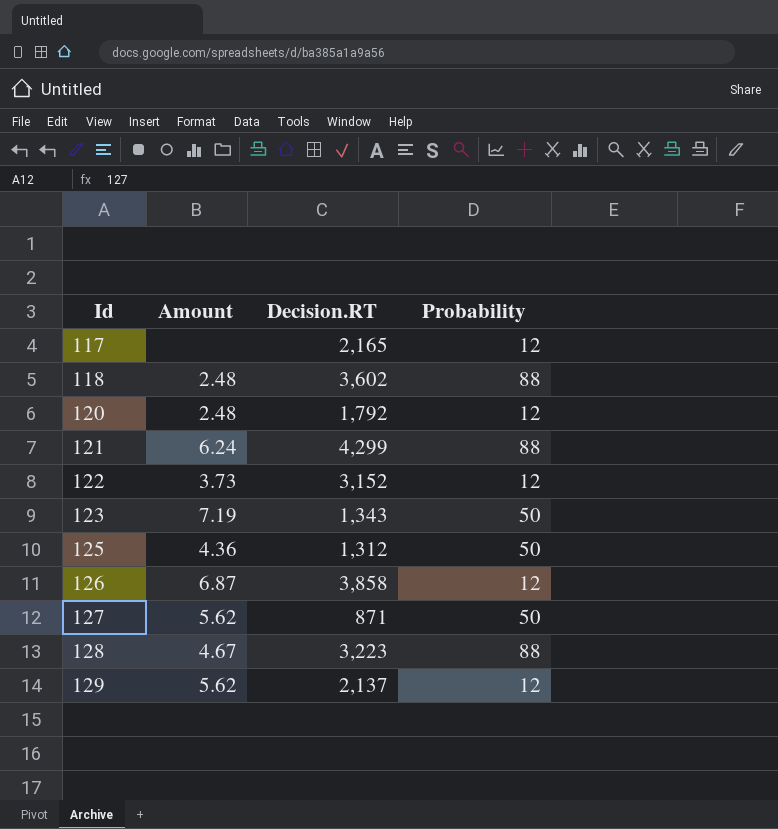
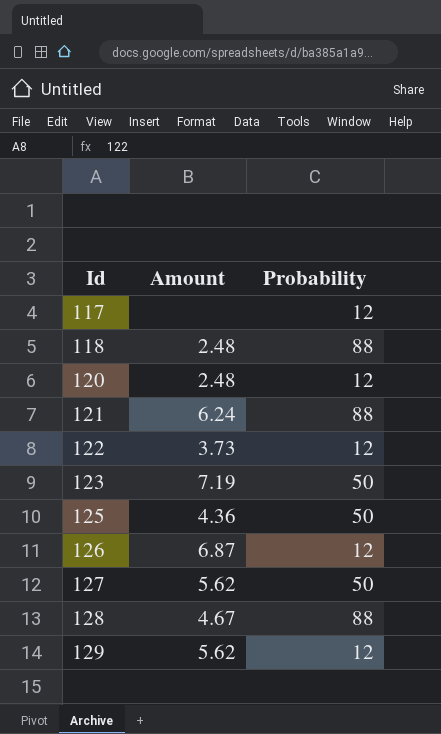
column Decision.RT | position: 3 -> none

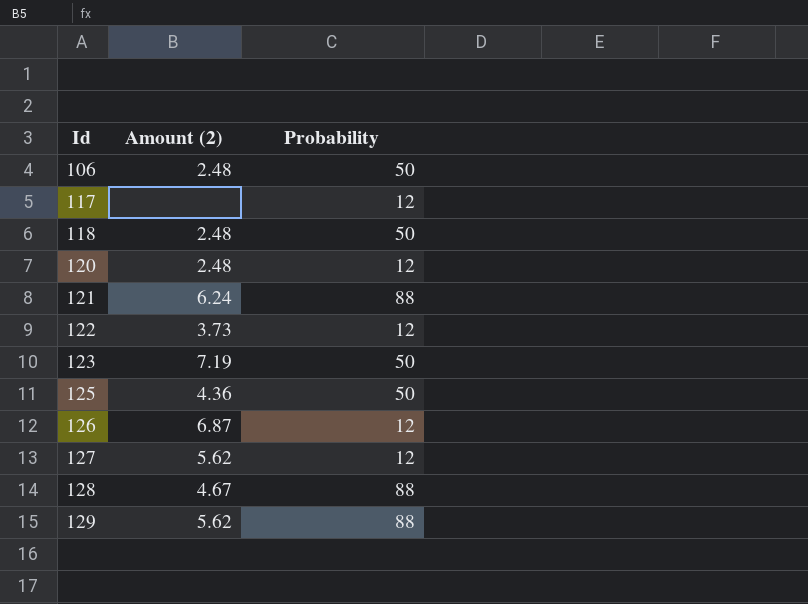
column name: Amount -> Amount (2)
row 106: none -> 2.48 | 50
118 | Probability: 88 -> 50
127 | Probability: 50 -> 12
129 | Probability: 12 -> 88

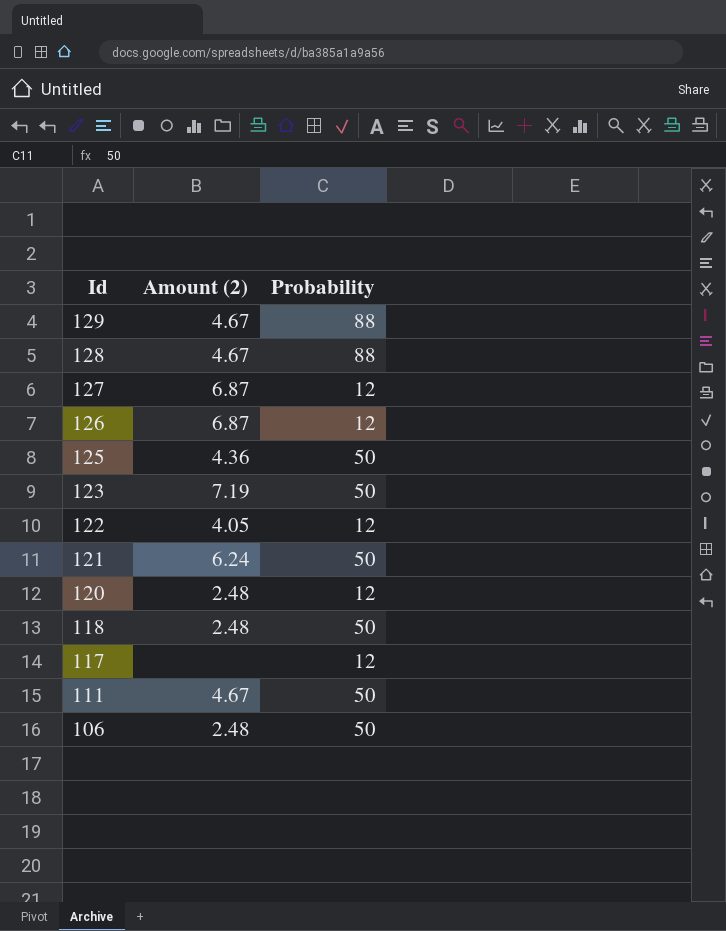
row order: Id ascending -> Id descending
129 | Amount (2): 5.62 -> 4.67
127 | Amount (2): 5.62 -> 6.87
122 | Amount (2): 3.73 -> 4.05
121 | Probability: 88 -> 50
row 111: none -> 4.67 | 50

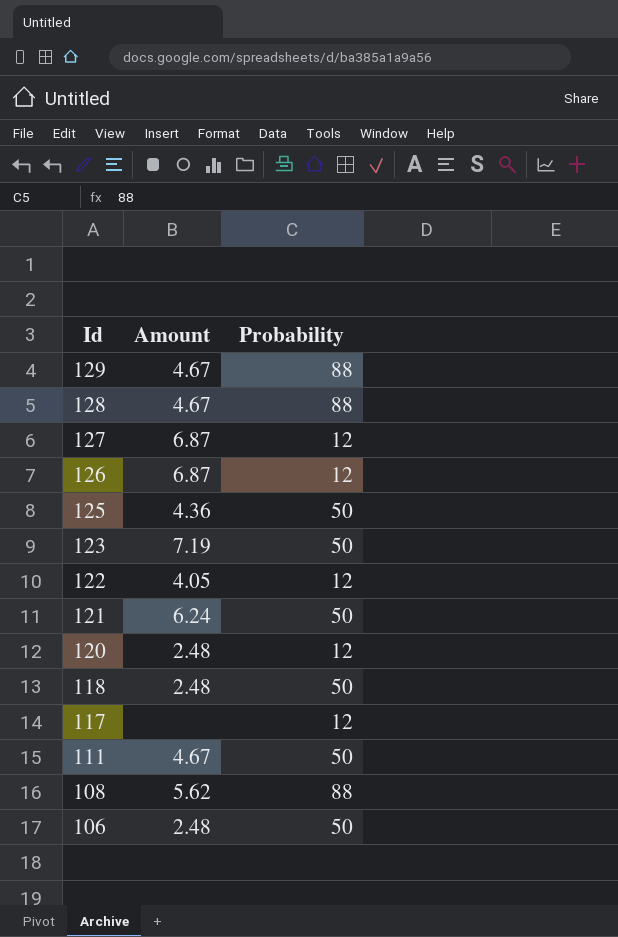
column name: Amount (2) -> Amount
row 108: none -> 5.62 | 88

